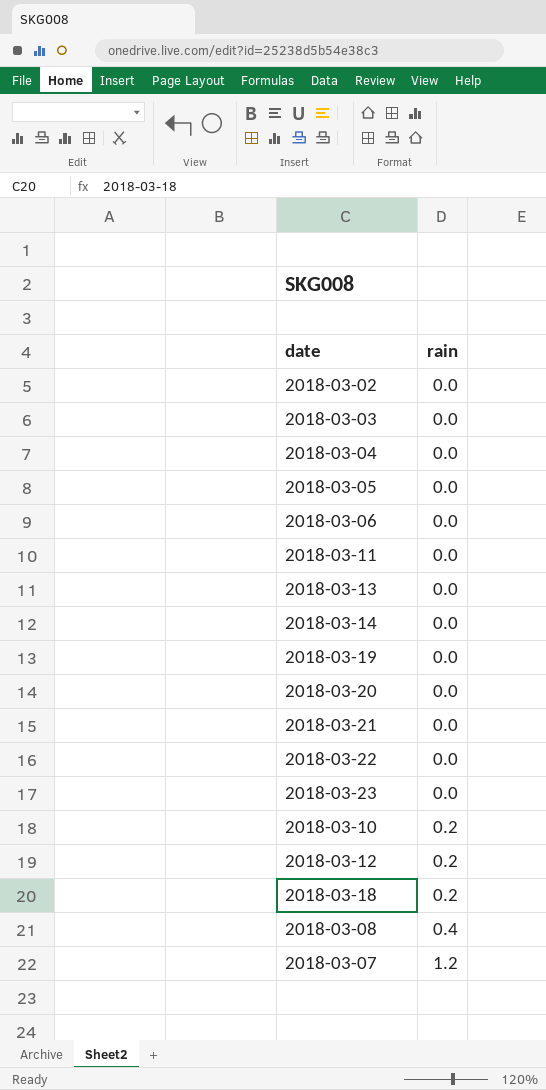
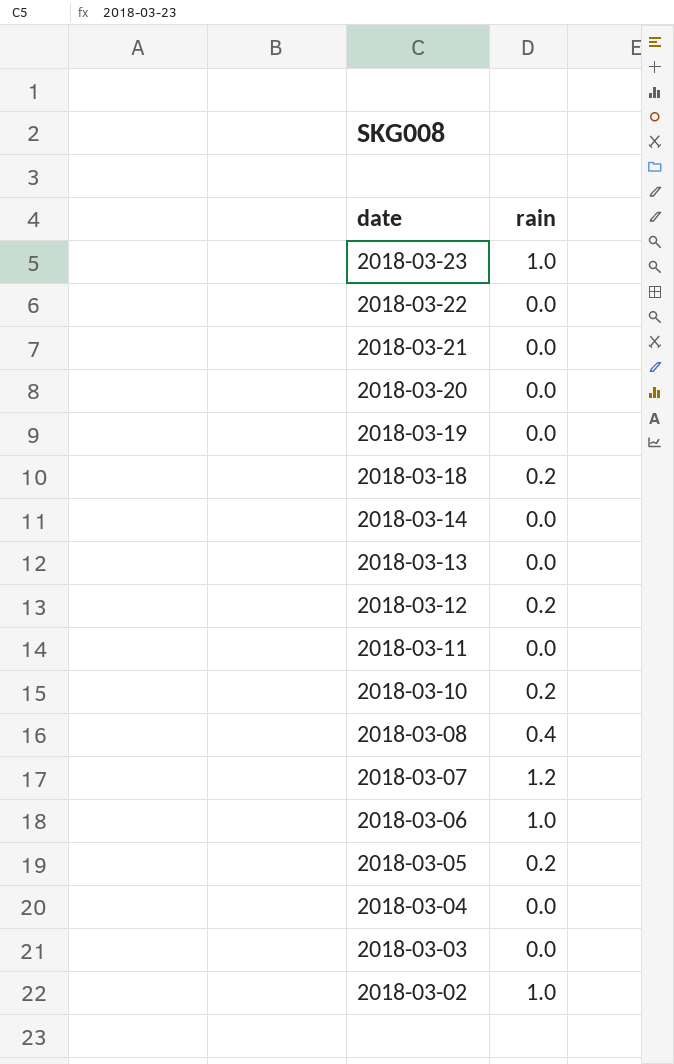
row order: rain ascending -> date descending
2018-03-23 | rain: 0.0 -> 1.0
2018-03-06 | rain: 0.0 -> 1.0
2018-03-05 | rain: 0.0 -> 0.2
2018-03-02 | rain: 0.0 -> 1.0

